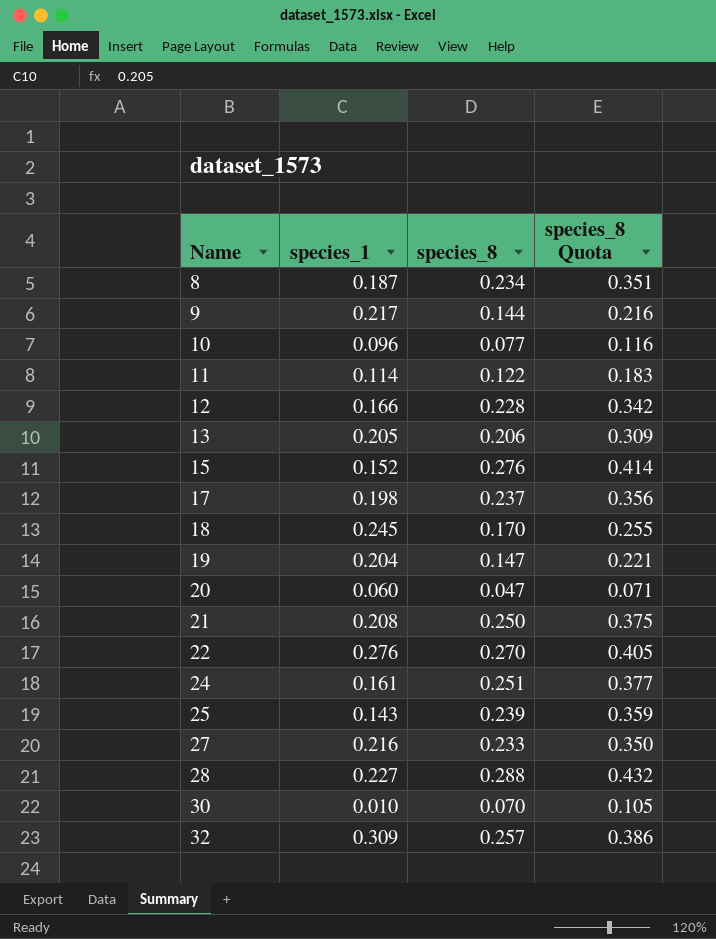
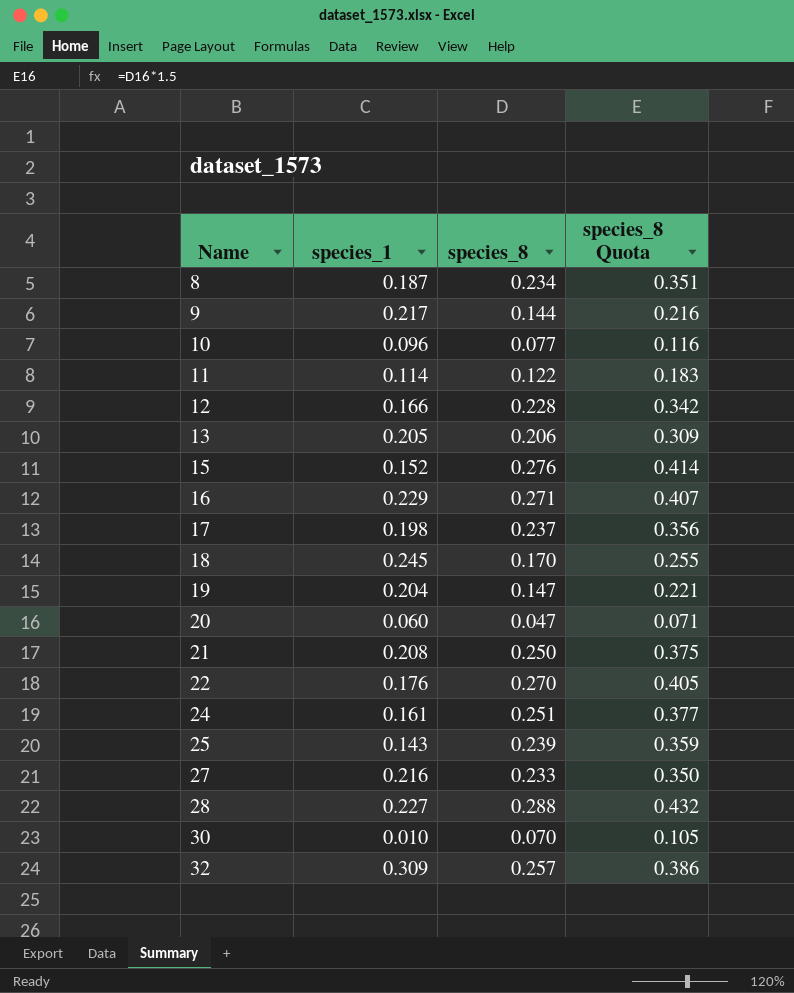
row 16: none -> 0.229 | 0.271 | 0.407
22 | species_1: 0.276 -> 0.176

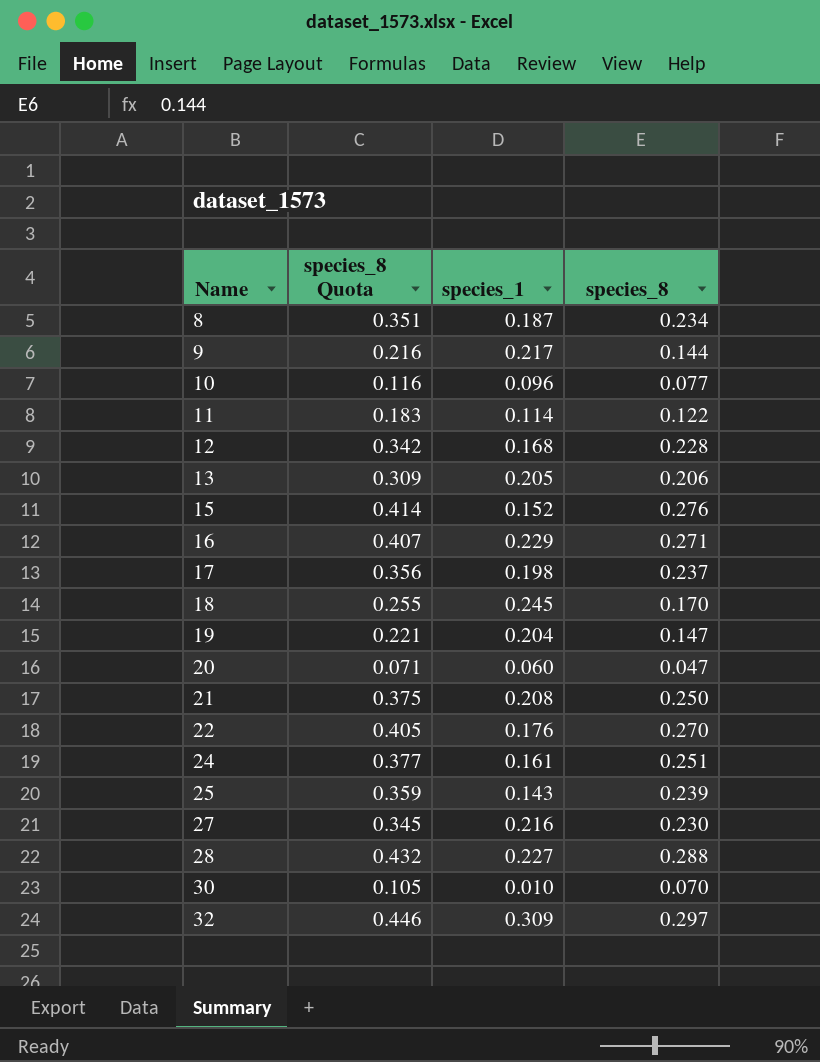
column species_8 Quota | position: 4 -> 2
12 | species_1: 0.166 -> 0.168
27 | species_8 Quota: 0.350 -> 0.345
27 | species_8: 0.233 -> 0.230
32 | species_8 Quota: 0.386 -> 0.446
32 | species_8: 0.257 -> 0.297

